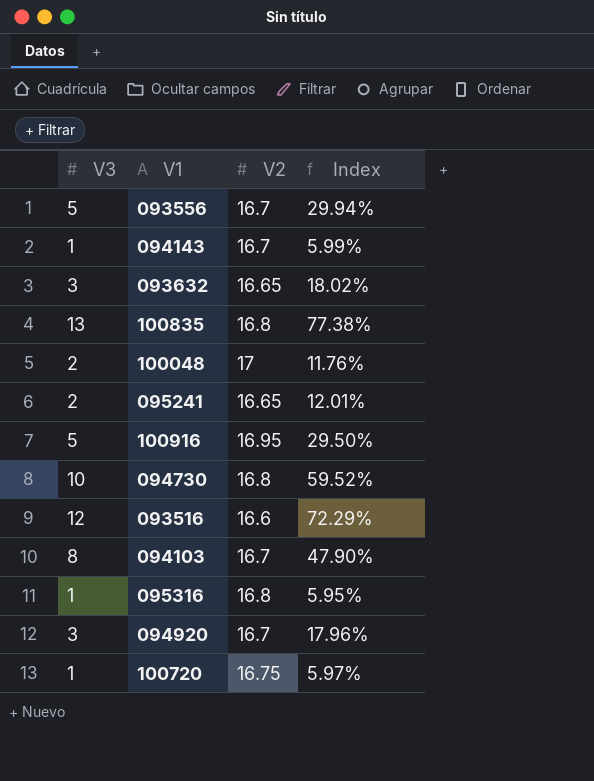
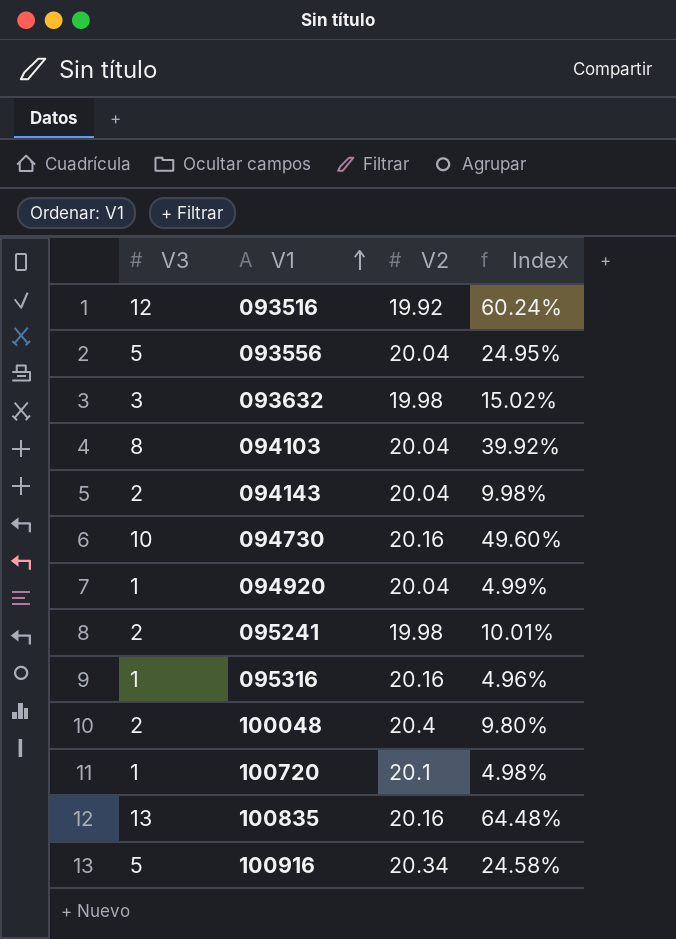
row order: none -> V1 ascending
093516 | V2: 16.6 -> 19.92
093516 | Index: 72.29% -> 60.24%
093556 | V2: 16.7 -> 20.04
093556 | Index: 29.94% -> 24.95%
093632 | V2: 16.65 -> 19.98
093632 | Index: 18.02% -> 15.02%
094103 | V2: 16.7 -> 20.04
094103 | Index: 47.90% -> 39.92%
094143 | V3: 1 -> 2
094143 | V2: 16.7 -> 20.04
094143 | Index: 5.99% -> 9.98%
094730 | V2: 16.8 -> 20.16
094730 | Index: 59.52% -> 49.60%
094920 | V3: 3 -> 1
094920 | V2: 16.7 -> 20.04
094920 | Index: 17.96% -> 4.99%
095241 | V2: 16.65 -> 19.98
095241 | Index: 12.01% -> 10.01%
095316 | V2: 16.8 -> 20.16
095316 | Index: 5.95% -> 4.96%
100048 | V2: 17 -> 20.4
100048 | Index: 11.76% -> 9.80%
100720 | V2: 16.75 -> 20.1
100720 | Index: 5.97% -> 4.98%
100835 | V2: 16.8 -> 20.16
100835 | Index: 77.38% -> 64.48%
100916 | V2: 16.95 -> 20.34
100916 | Index: 29.50% -> 24.58%

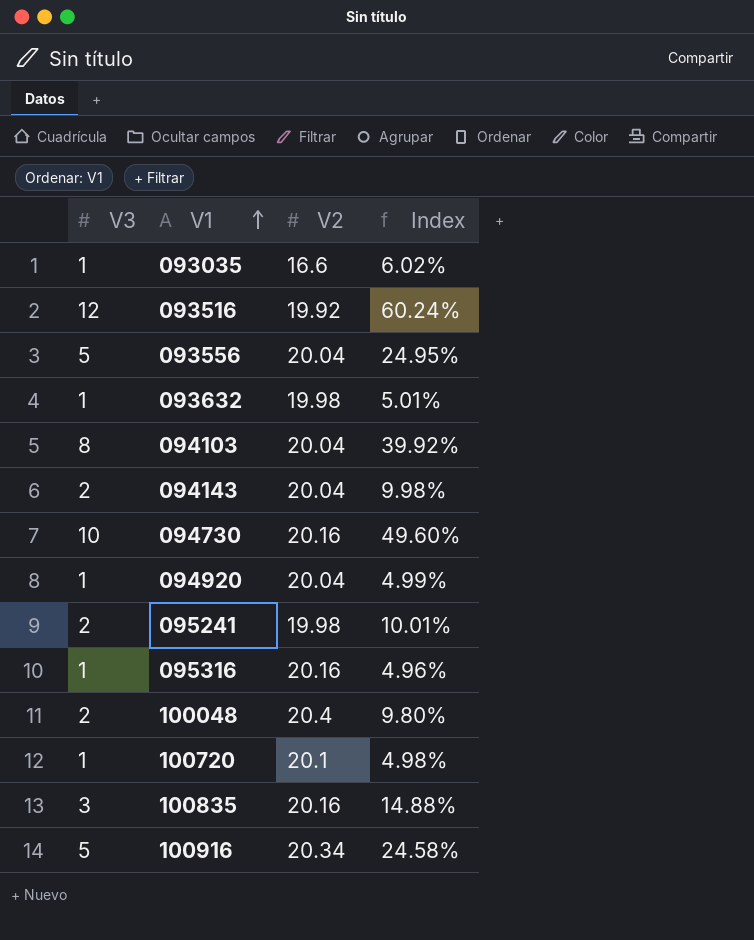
row 093035: none -> 1 | 16.6 | 6.02%
093632 | V3: 3 -> 1
093632 | Index: 15.02% -> 5.01%
100835 | V3: 13 -> 3
100835 | Index: 64.48% -> 14.88%

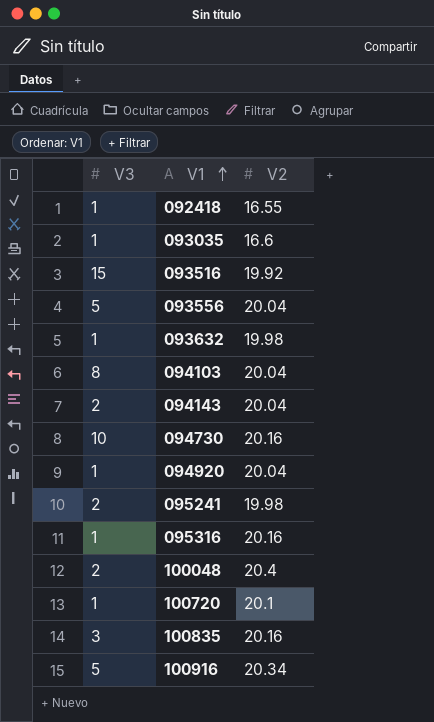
column Index | formula: [V3] / [V2] -> none
row 092418: none -> 1 | 16.55
093516 | V3: 12 -> 15

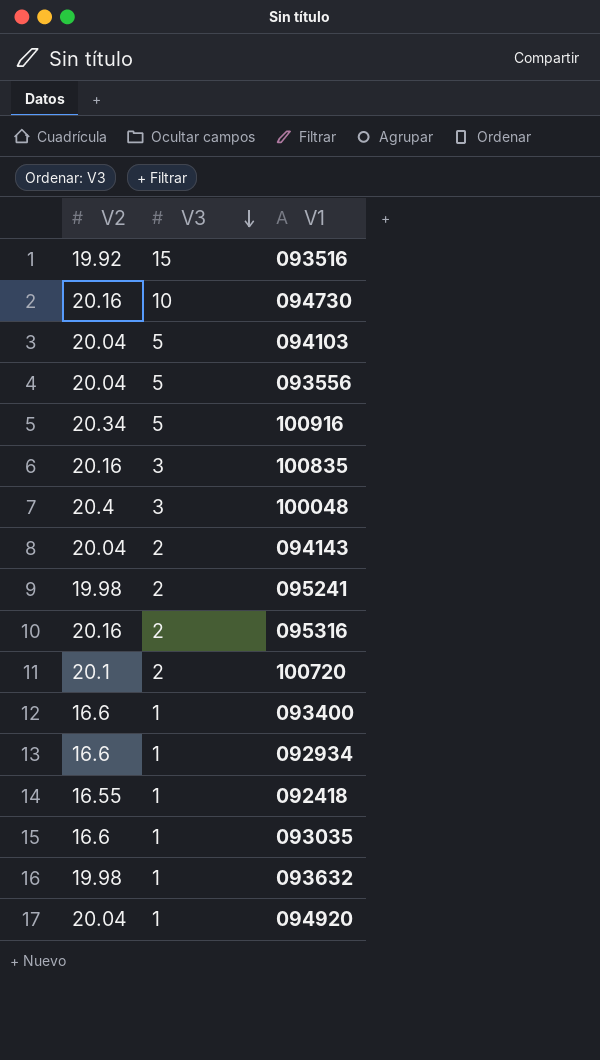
row order: V1 ascending -> V3 descending
column V2 | position: 3 -> 1
094103 | V3: 8 -> 5
100048 | V3: 2 -> 3
095316 | V3: 1 -> 2
100720 | V3: 1 -> 2
row 093400: none -> 16.6 | 1
row 092934: none -> 16.6 | 1

